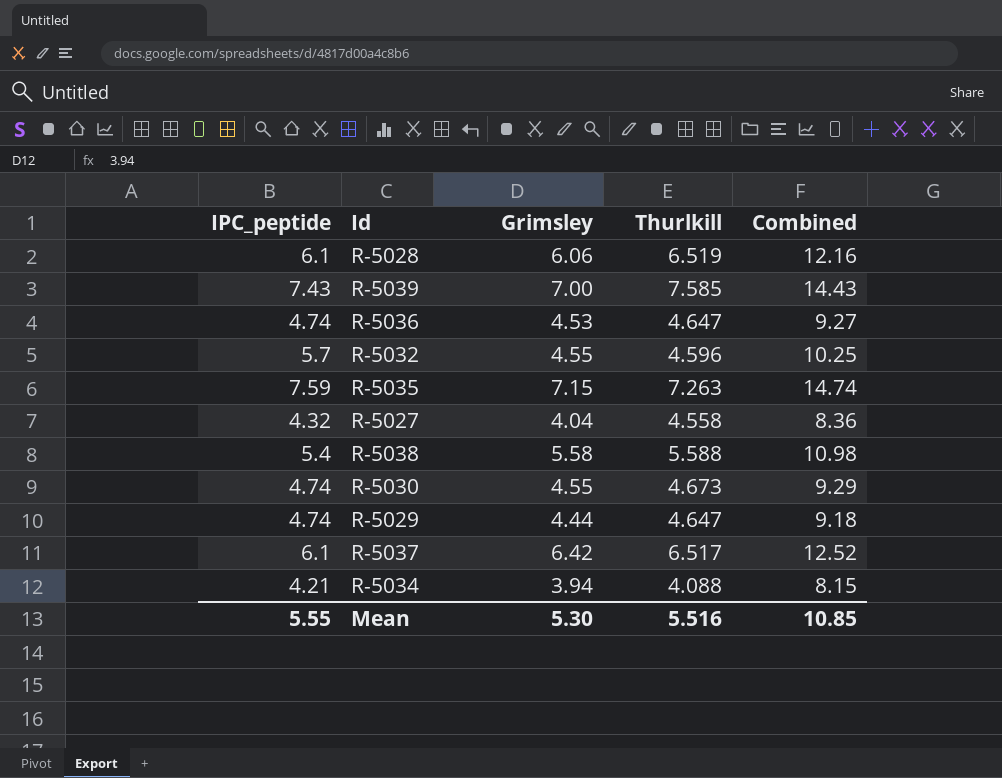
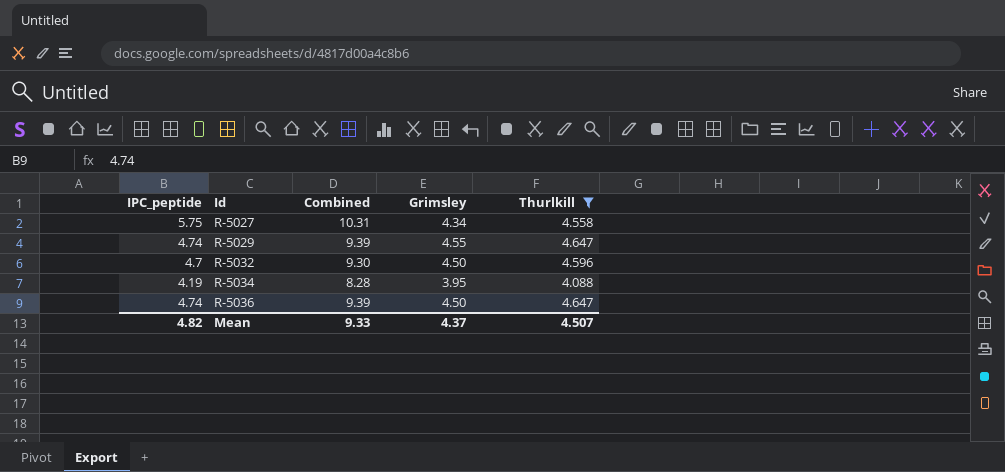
filter: none -> Thurlkill <= 4.647
row order: none -> Id ascending
column Combined | formula: [IPC_peptide] + [Grimsley] -> [IPC_peptide] + [Thurlkill]
column Combined | position: 5 -> 3
R-5027 | IPC_peptide: 4.32 -> 5.75
R-5027 | Grimsley: 4.04 -> 4.34
R-5029 | Grimsley: 4.44 -> 4.55
R-5032 | IPC_peptide: 5.7 -> 4.7
R-5032 | Grimsley: 4.55 -> 4.50
R-5034 | IPC_peptide: 4.21 -> 4.19
R-5034 | Grimsley: 3.94 -> 3.95
R-5036 | Grimsley: 4.53 -> 4.50
Mean | IPC_peptide: 5.55 -> 4.82
Mean | Combined: 10.85 -> 9.33
Mean | Grimsley: 5.30 -> 4.37
Mean | Thurlkill: 5.516 -> 4.507

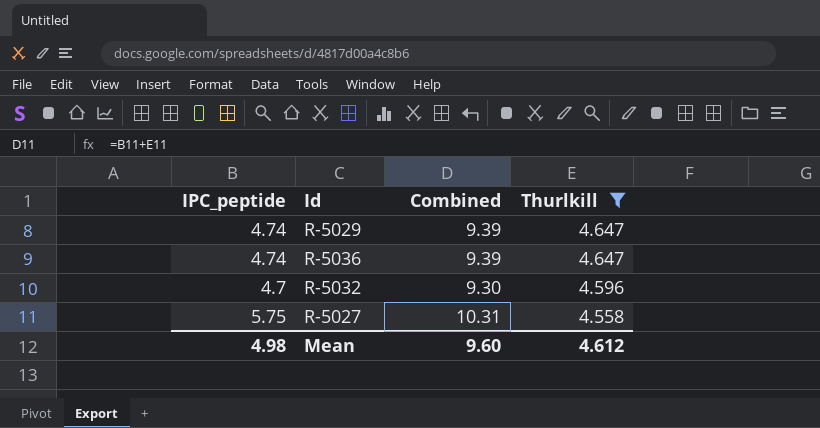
row order: Id ascending -> Thurlkill descending
column Grimsley | position: 4 -> none
row R-5034: 4.19 | 8.28 | 3.95 | 4.088 -> none
Mean | IPC_peptide: 4.82 -> 4.98
Mean | Combined: 9.33 -> 9.60
Mean | Thurlkill: 4.507 -> 4.612

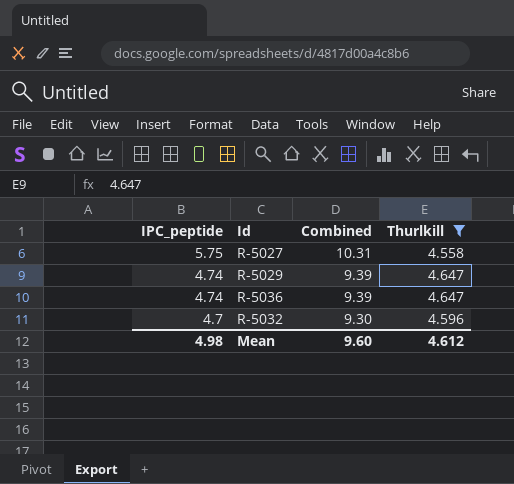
row order: Thurlkill descending -> IPC_peptide descending

